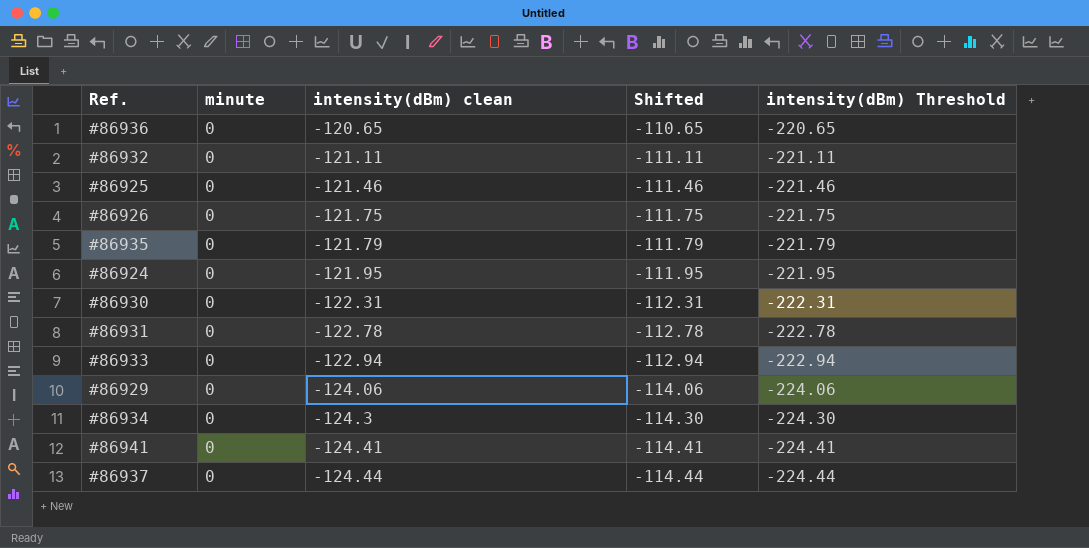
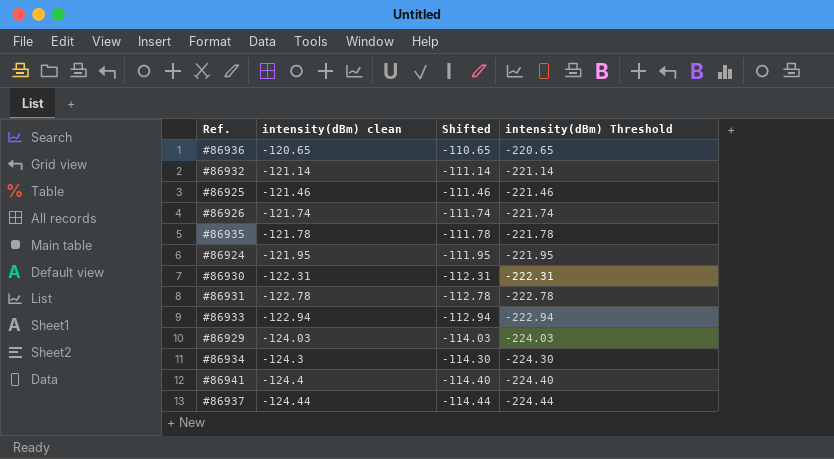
column minute | position: 2 -> none
#86932 | intensity(dBm) clean: -121.11 -> -121.14
#86932 | Shifted: -111.11 -> -111.14
#86932 | intensity(dBm) Threshold: -221.11 -> -221.14
#86926 | intensity(dBm) clean: -121.75 -> -121.74
#86926 | Shifted: -111.75 -> -111.74
#86926 | intensity(dBm) Threshold: -221.75 -> -221.74
#86935 | intensity(dBm) clean: -121.79 -> -121.78
#86935 | Shifted: -111.79 -> -111.78
#86935 | intensity(dBm) Threshold: -221.79 -> -221.78
#86929 | intensity(dBm) clean: -124.06 -> -124.03
#86929 | Shifted: -114.06 -> -114.03
#86929 | intensity(dBm) Threshold: -224.06 -> -224.03
#86941 | intensity(dBm) clean: -124.41 -> -124.4
#86941 | Shifted: -114.41 -> -114.40
#86941 | intensity(dBm) Threshold: -224.41 -> -224.40

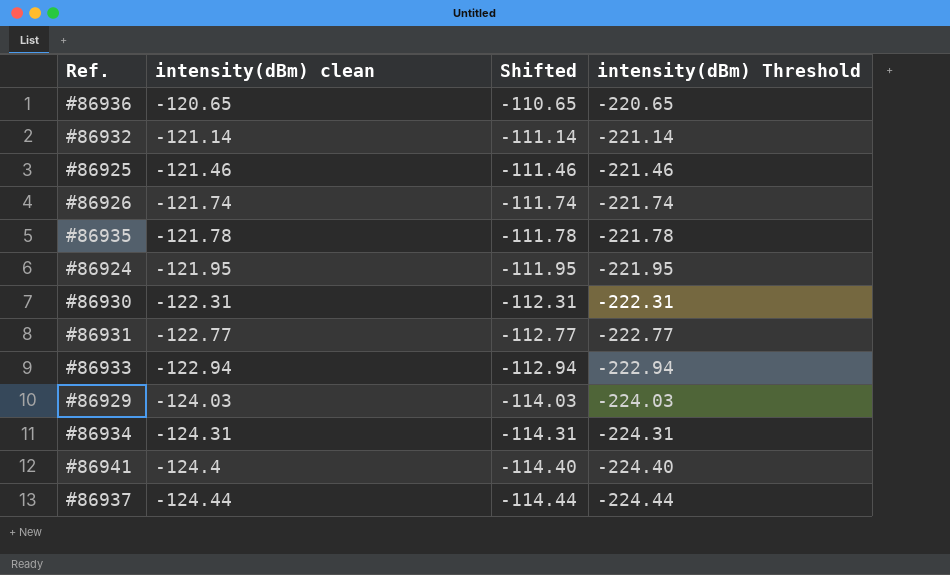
#86931 | intensity(dBm) clean: -122.78 -> -122.77
#86931 | Shifted: -112.78 -> -112.77
#86931 | intensity(dBm) Threshold: -222.78 -> -222.77
#86934 | intensity(dBm) clean: -124.3 -> -124.31
#86934 | Shifted: -114.30 -> -114.31
#86934 | intensity(dBm) Threshold: -224.30 -> -224.31

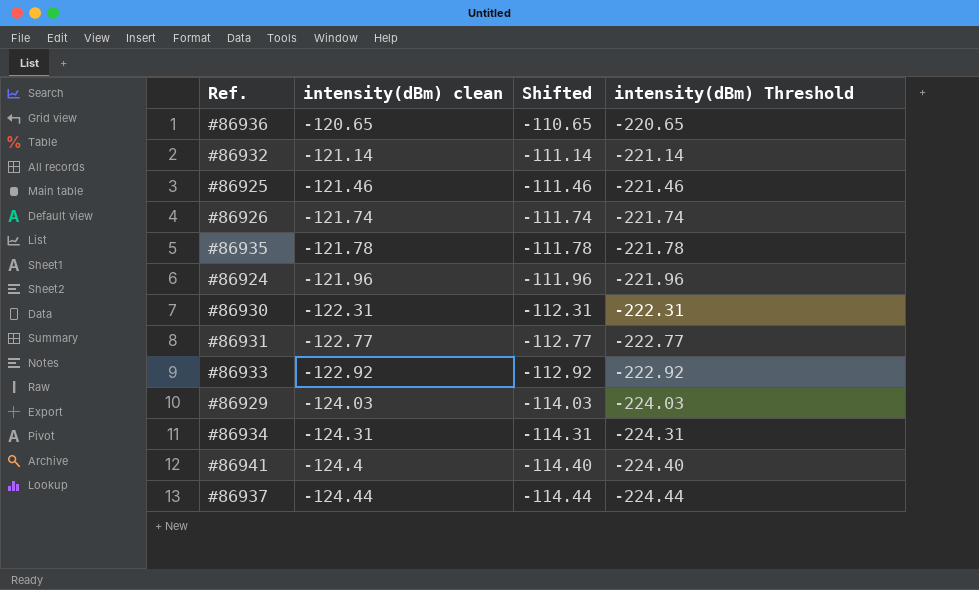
#86924 | intensity(dBm) clean: -121.95 -> -121.96
#86924 | Shifted: -111.95 -> -111.96
#86924 | intensity(dBm) Threshold: -221.95 -> -221.96
#86933 | intensity(dBm) clean: -122.94 -> -122.92
#86933 | Shifted: -112.94 -> -112.92
#86933 | intensity(dBm) Threshold: -222.94 -> -222.92

